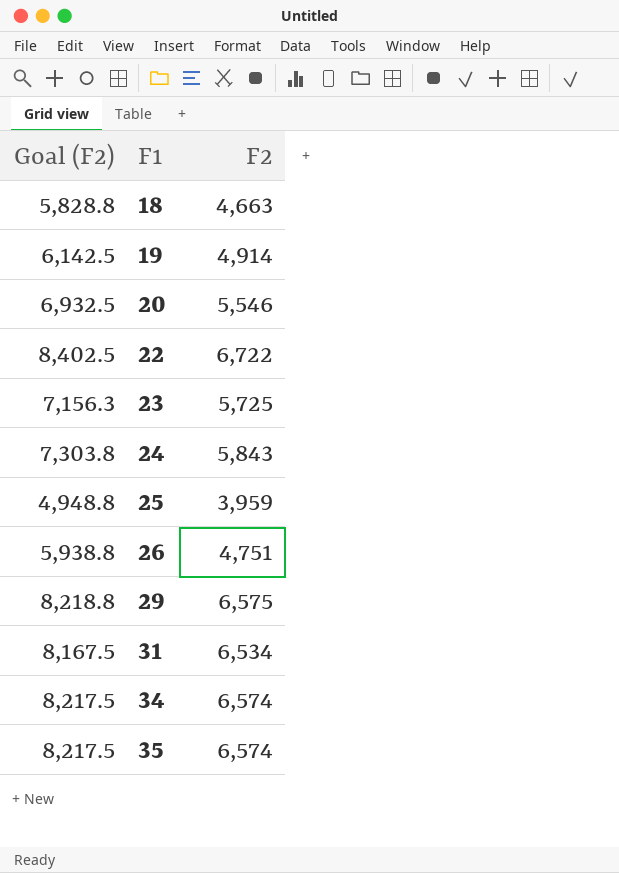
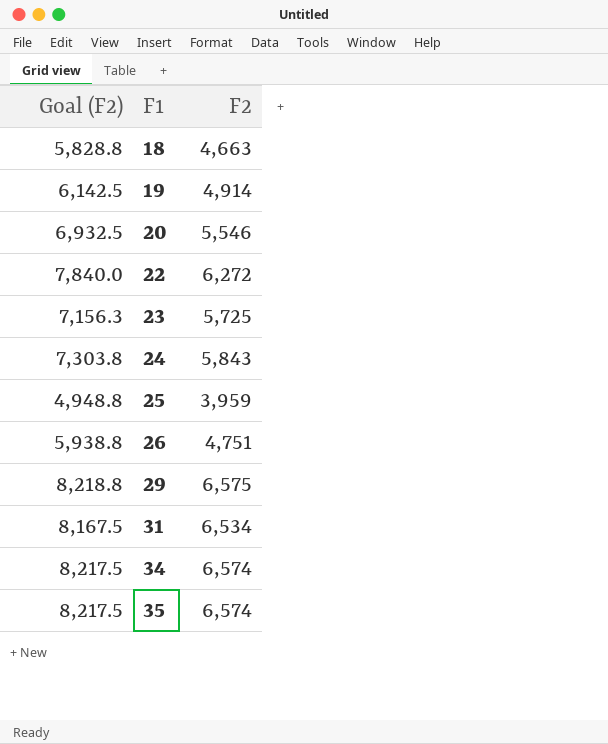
22 | Goal (F2): 8,402.5 -> 7,840.0
22 | F2: 6,722 -> 6,272

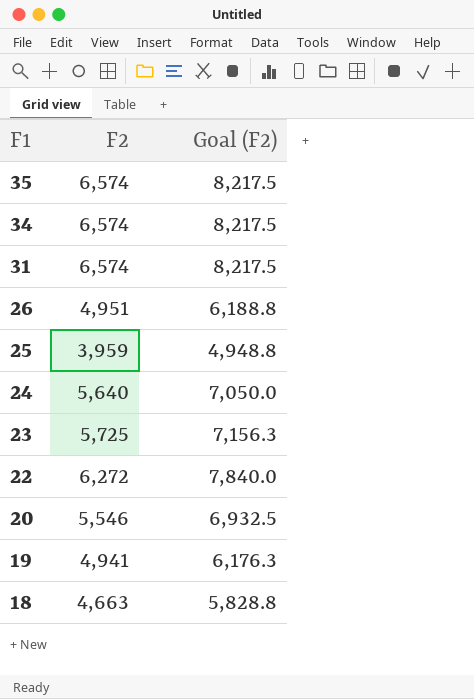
row order: F1 ascending -> F1 descending
column Goal (F2) | position: 1 -> 3
row 29: 8,218.8 | 6,575 -> none
31 | F2: 6,534 -> 6,574
31 | Goal (F2): 8,167.5 -> 8,217.5
26 | F2: 4,751 -> 4,951
26 | Goal (F2): 5,938.8 -> 6,188.8
24 | F2: 5,843 -> 5,640
24 | Goal (F2): 7,303.8 -> 7,050.0
19 | F2: 4,914 -> 4,941
19 | Goal (F2): 6,142.5 -> 6,176.3

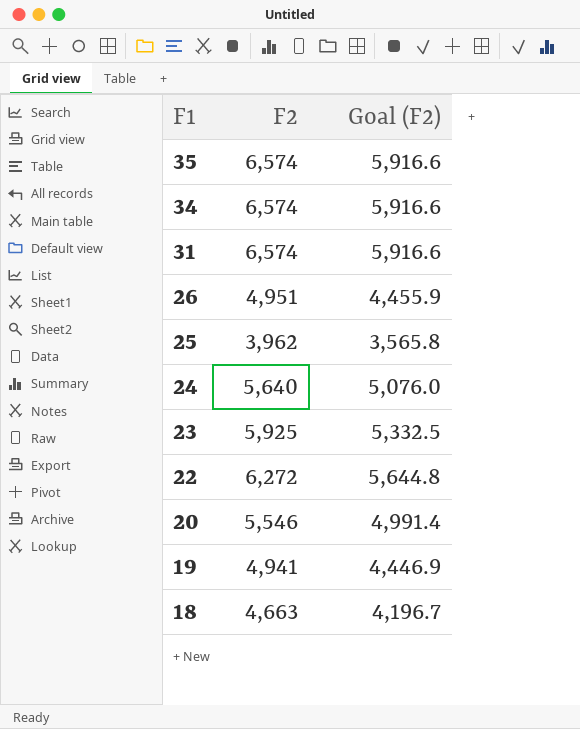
column Goal (F2) | formula: [F2] * 1.25 -> [F2] * 0.9
25 | F2: 3,959 -> 3,962
23 | F2: 5,725 -> 5,925

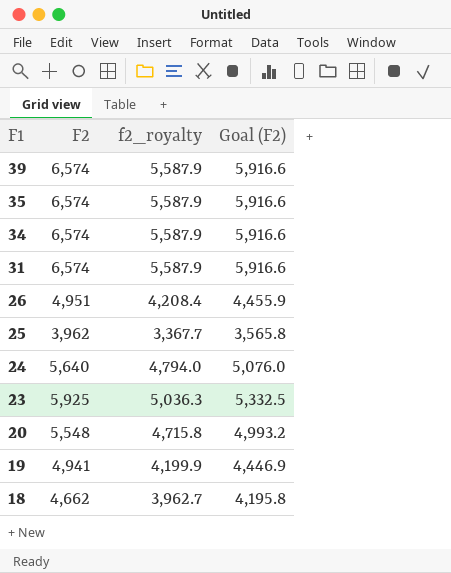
column f2_royalty | formula: none -> [F2] * 0.85
row 22: 6,272 | 5,644.8 -> none
row 39: none -> 6,574 | 5,587.9 | 5,916.6
20 | F2: 5,546 -> 5,548
20 | Goal (F2): 4,991.4 -> 4,993.2
18 | F2: 4,663 -> 4,662
18 | Goal (F2): 4,196.7 -> 4,195.8

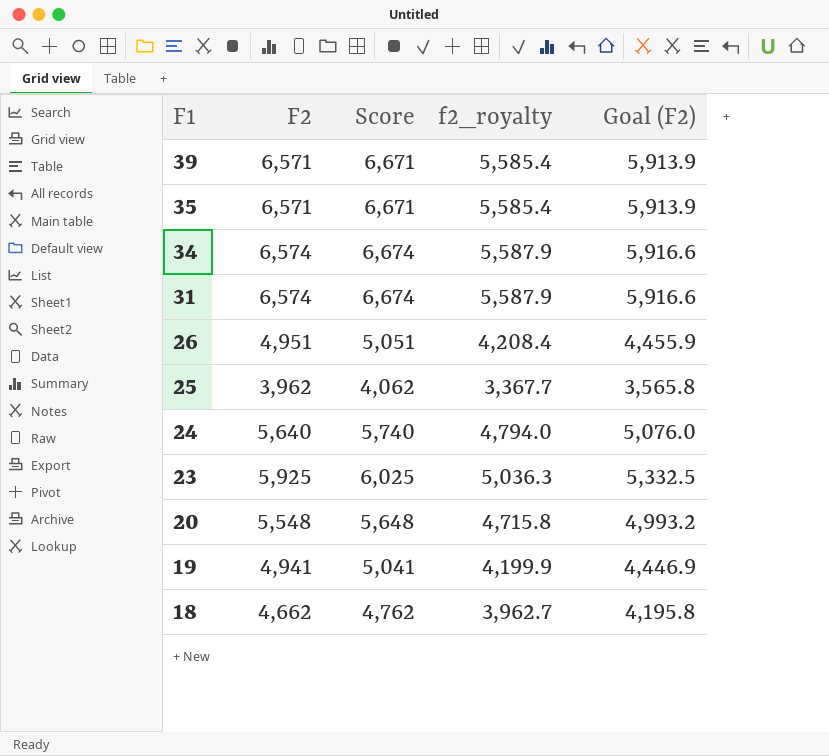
column Score | formula: none -> [F2] + 100
39 | F2: 6,574 -> 6,571
39 | f2_royalty: 5,587.9 -> 5,585.4
39 | Goal (F2): 5,916.6 -> 5,913.9
35 | F2: 6,574 -> 6,571
35 | f2_royalty: 5,587.9 -> 5,585.4
35 | Goal (F2): 5,916.6 -> 5,913.9

